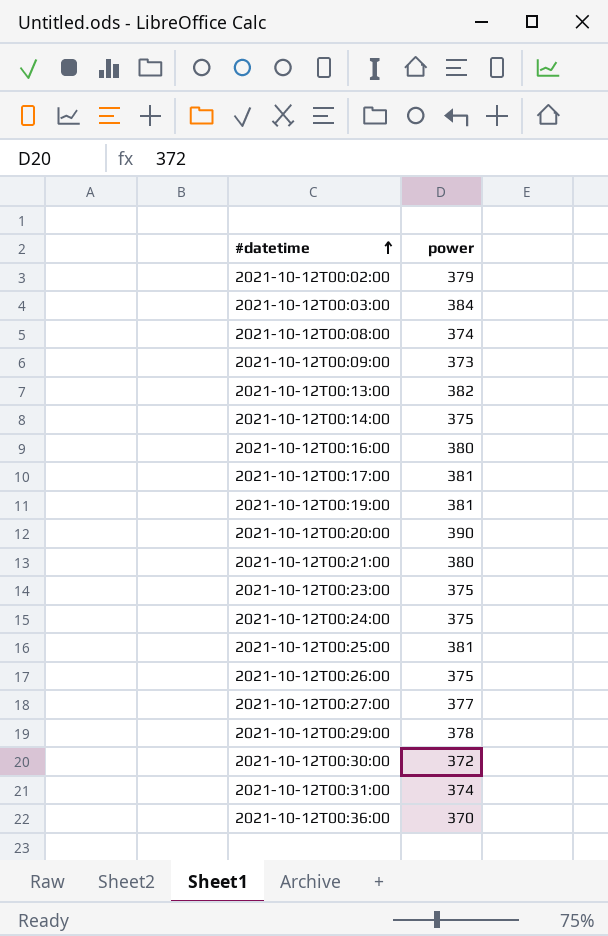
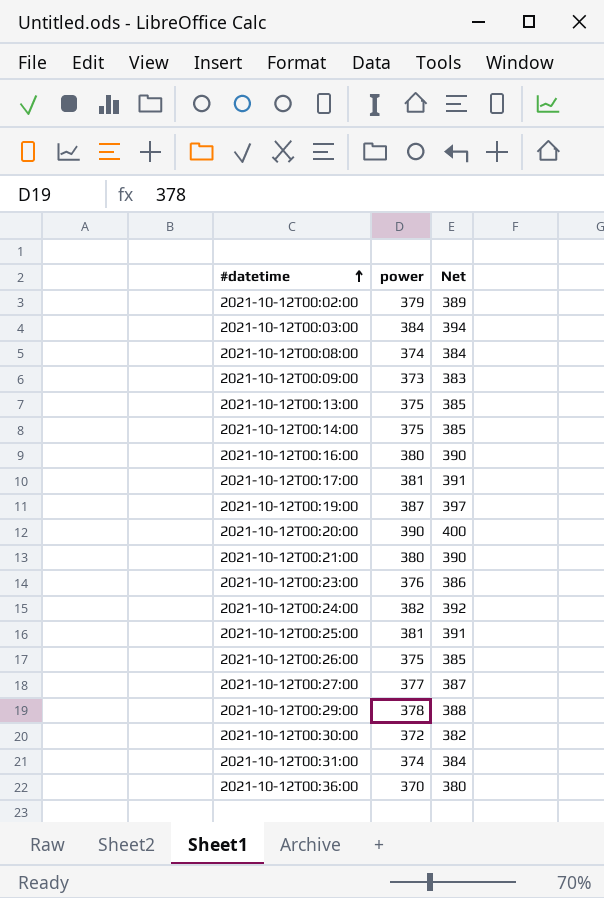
column Net | formula: none -> [power] + 10
2021-10-12T00:13:00 | power: 382 -> 375
2021-10-12T00:19:00 | power: 381 -> 387
2021-10-12T00:23:00 | power: 375 -> 376
2021-10-12T00:24:00 | power: 375 -> 382

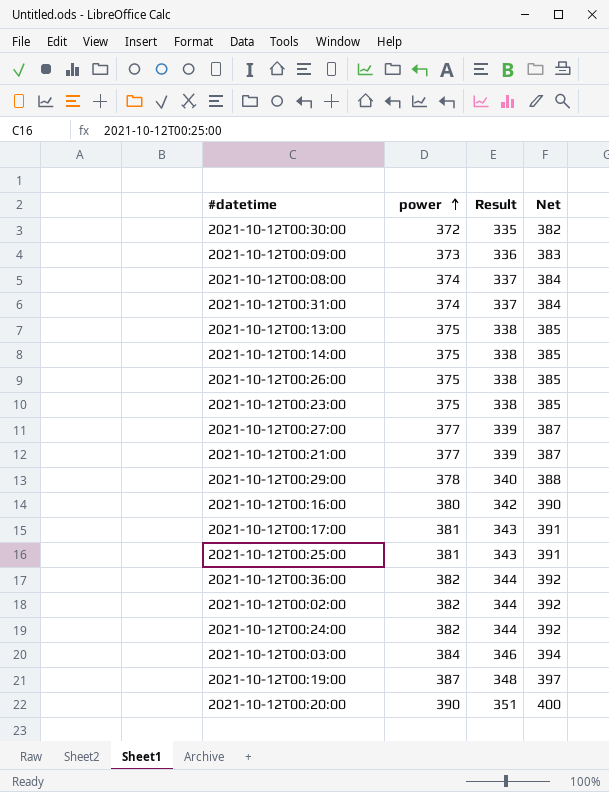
row order: #datetime ascending -> power ascending
column Result | formula: none -> [power] * 0.9
2021-10-12T00:23:00 | power: 376 -> 375
2021-10-12T00:23:00 | Net: 386 -> 385
2021-10-12T00:21:00 | power: 380 -> 377
2021-10-12T00:21:00 | Net: 390 -> 387
2021-10-12T00:36:00 | power: 370 -> 382
2021-10-12T00:36:00 | Net: 380 -> 392
2021-10-12T00:02:00 | power: 379 -> 382
2021-10-12T00:02:00 | Net: 389 -> 392

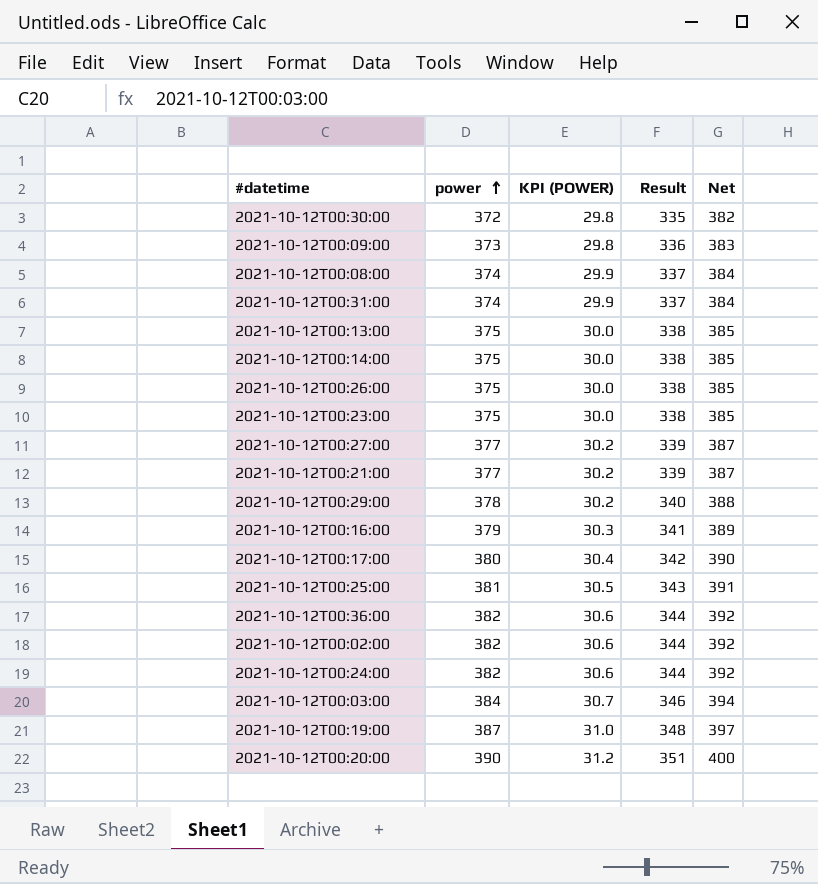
column KPI (POWER) | formula: none -> [power] * 0.08
2021-10-12T00:16:00 | power: 380 -> 379
2021-10-12T00:16:00 | Result: 342 -> 341
2021-10-12T00:16:00 | Net: 390 -> 389
2021-10-12T00:17:00 | power: 381 -> 380
2021-10-12T00:17:00 | Result: 343 -> 342
2021-10-12T00:17:00 | Net: 391 -> 390

